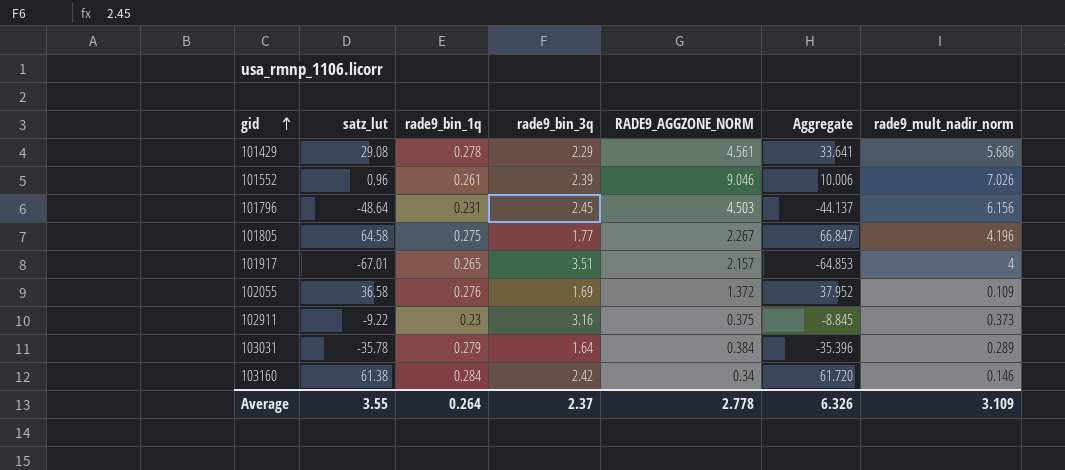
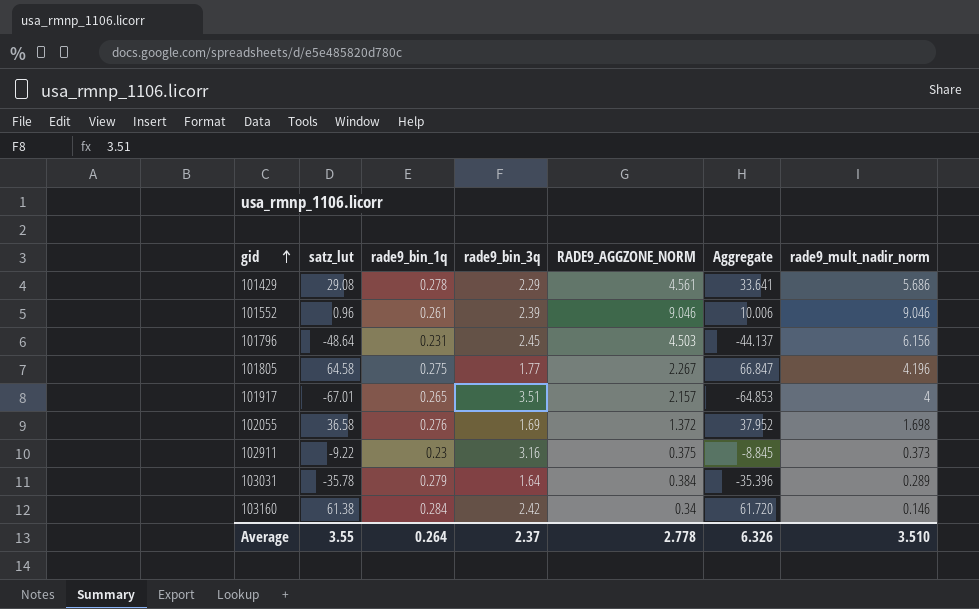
101552 | rade9_mult_nadir_norm: 7.026 -> 9.046
102055 | rade9_mult_nadir_norm: 0.109 -> 1.698
Average | rade9_mult_nadir_norm: 3.109 -> 3.510

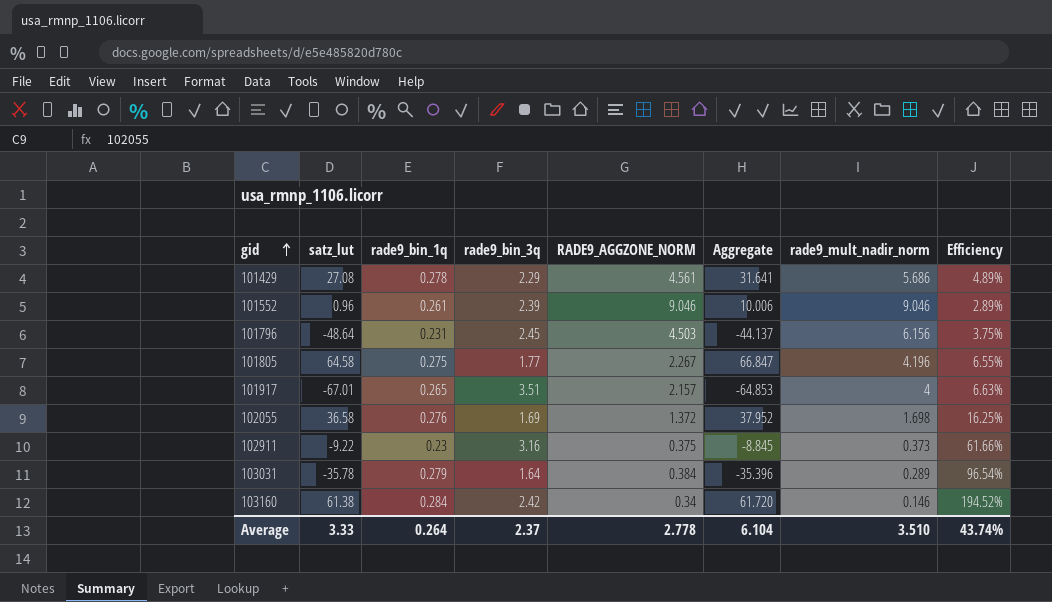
column Efficiency | formula: none -> [rade9_bin_1q] / [rade9_mult_nadir_norm]
101429 | satz_lut: 29.08 -> 27.08
101429 | Aggregate: 33.641 -> 31.641
Average | satz_lut: 3.55 -> 3.33
Average | Aggregate: 6.326 -> 6.104

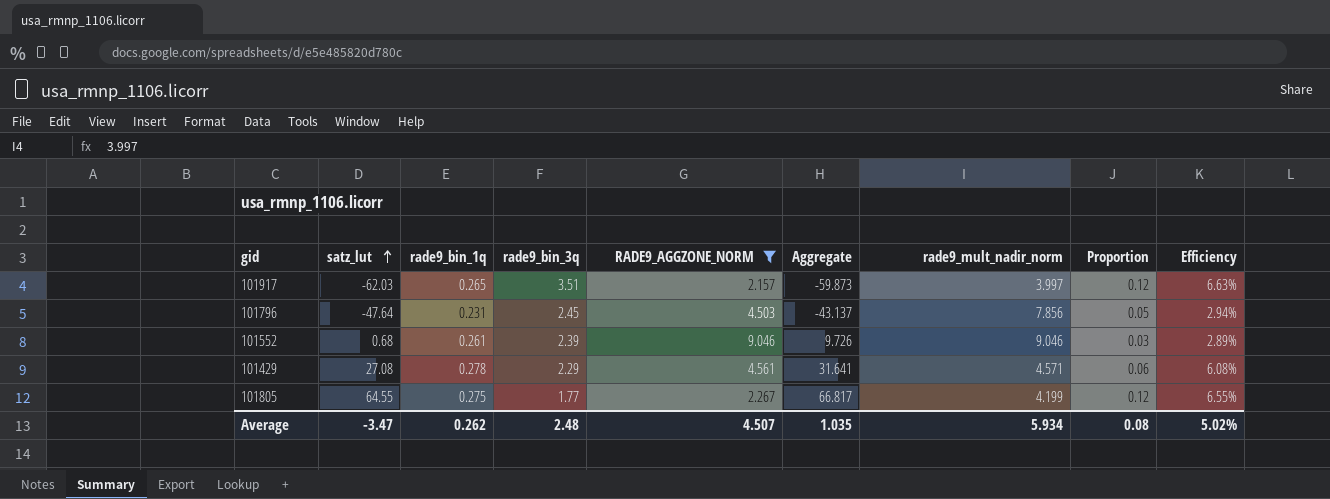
filter: none -> RADE9_AGGZONE_NORM >= 2.157
row order: gid ascending -> satz_lut ascending
column Proportion | formula: none -> [rade9_bin_1q] / [RADE9_AGGZONE_NORM]
101917 | satz_lut: -67.01 -> -62.03
101917 | Aggregate: -64.853 -> -59.873
101917 | rade9_mult_nadir_norm: 4 -> 3.997
101796 | satz_lut: -48.64 -> -47.64
101796 | Aggregate: -44.137 -> -43.137
101796 | rade9_mult_nadir_norm: 6.156 -> 7.856
101796 | Efficiency: 3.75% -> 2.94%
101552 | satz_lut: 0.96 -> 0.68
101552 | Aggregate: 10.006 -> 9.726
101429 | rade9_mult_nadir_norm: 5.686 -> 4.571
101429 | Efficiency: 4.89% -> 6.08%
101805 | satz_lut: 64.58 -> 64.55
101805 | Aggregate: 66.847 -> 66.817
101805 | rade9_mult_nadir_norm: 4.196 -> 4.199
Average | satz_lut: 3.33 -> -3.47
Average | rade9_bin_1q: 0.264 -> 0.262
Average | rade9_bin_3q: 2.37 -> 2.48
Average | RADE9_AGGZONE_NORM: 2.778 -> 4.507
Average | Aggregate: 6.104 -> 1.035
Average | rade9_mult_nadir_norm: 3.510 -> 5.934
Average | Efficiency: 43.74% -> 5.02%

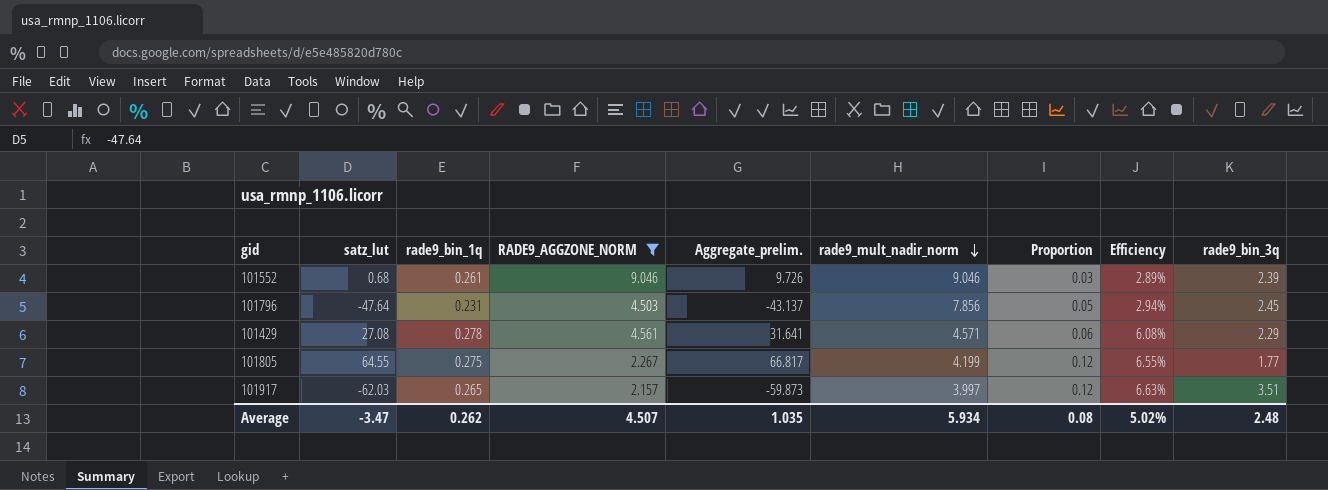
row order: satz_lut ascending -> rade9_mult_nadir_norm descending
column name: Aggregate -> Aggregate_prelim.
column rade9_bin_3q | position: 4 -> 9

